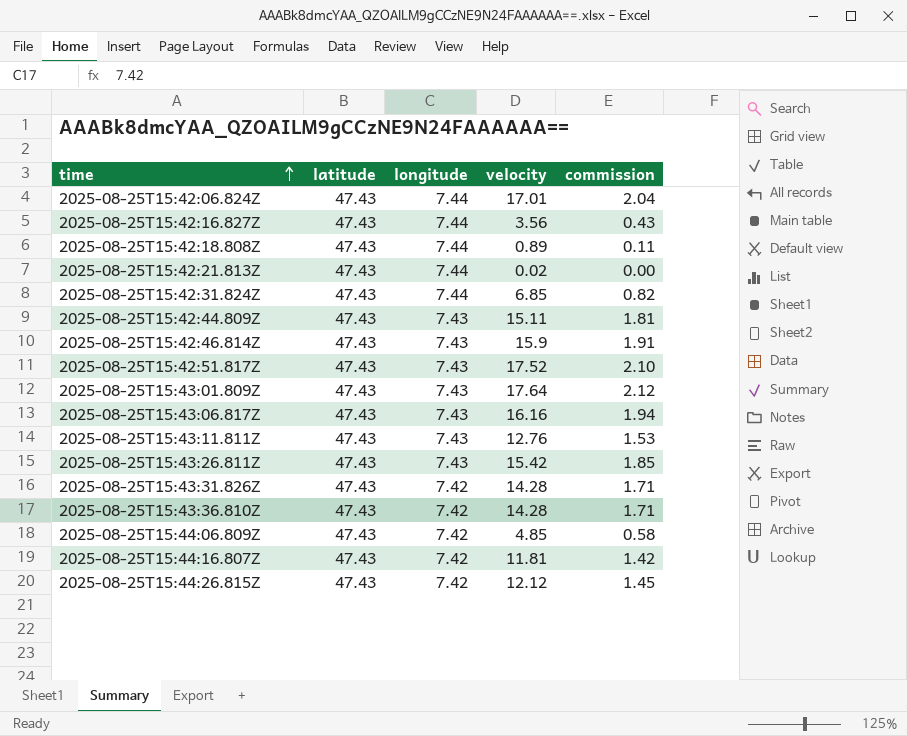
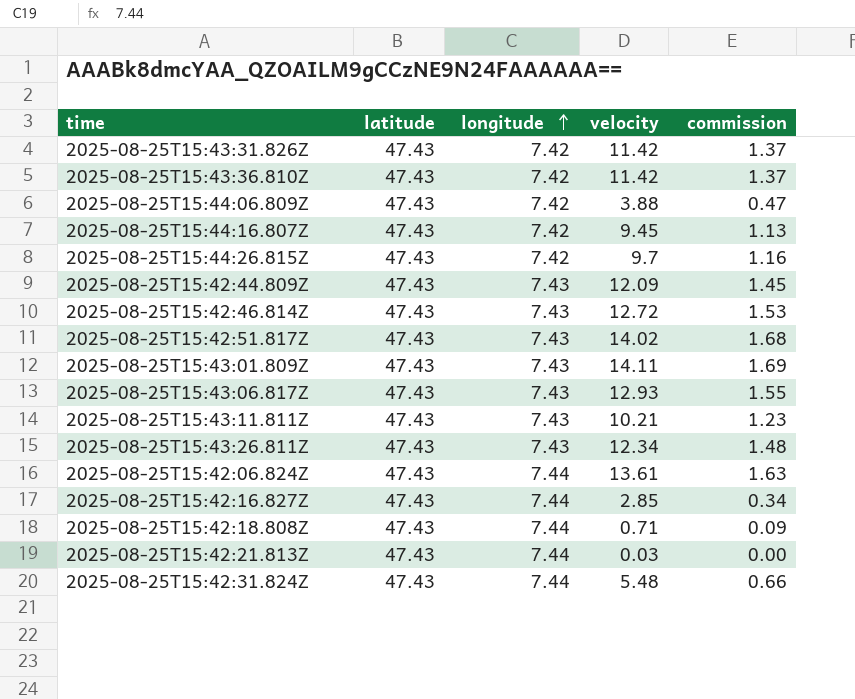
row order: time ascending -> longitude ascending
2025-08-25T15:43:31.826Z | velocity: 14.28 -> 11.42
2025-08-25T15:43:31.826Z | commission: 1.71 -> 1.37
2025-08-25T15:43:36.810Z | velocity: 14.28 -> 11.42
2025-08-25T15:43:36.810Z | commission: 1.71 -> 1.37
2025-08-25T15:44:06.809Z | velocity: 4.85 -> 3.88
2025-08-25T15:44:06.809Z | commission: 0.58 -> 0.47
2025-08-25T15:44:16.807Z | velocity: 11.81 -> 9.45
2025-08-25T15:44:16.807Z | commission: 1.42 -> 1.13
2025-08-25T15:44:26.815Z | velocity: 12.12 -> 9.7
2025-08-25T15:44:26.815Z | commission: 1.45 -> 1.16
2025-08-25T15:42:44.809Z | velocity: 15.11 -> 12.09
2025-08-25T15:42:44.809Z | commission: 1.81 -> 1.45
2025-08-25T15:42:46.814Z | velocity: 15.9 -> 12.72
2025-08-25T15:42:46.814Z | commission: 1.91 -> 1.53
2025-08-25T15:42:51.817Z | velocity: 17.52 -> 14.02
2025-08-25T15:42:51.817Z | commission: 2.10 -> 1.68
2025-08-25T15:43:01.809Z | velocity: 17.64 -> 14.11
2025-08-25T15:43:01.809Z | commission: 2.12 -> 1.69
2025-08-25T15:43:06.817Z | velocity: 16.16 -> 12.93
2025-08-25T15:43:06.817Z | commission: 1.94 -> 1.55
2025-08-25T15:43:11.811Z | velocity: 12.76 -> 10.21
2025-08-25T15:43:11.811Z | commission: 1.53 -> 1.23
2025-08-25T15:43:26.811Z | velocity: 15.42 -> 12.34
2025-08-25T15:43:26.811Z | commission: 1.85 -> 1.48
2025-08-25T15:42:06.824Z | velocity: 17.01 -> 13.61
2025-08-25T15:42:06.824Z | commission: 2.04 -> 1.63
2025-08-25T15:42:16.827Z | velocity: 3.56 -> 2.85
2025-08-25T15:42:16.827Z | commission: 0.43 -> 0.34
2025-08-25T15:42:18.808Z | velocity: 0.89 -> 0.71
2025-08-25T15:42:18.808Z | commission: 0.11 -> 0.09
2025-08-25T15:42:21.813Z | velocity: 0.02 -> 0.03
2025-08-25T15:42:31.824Z | velocity: 6.85 -> 5.48
2025-08-25T15:42:31.824Z | commission: 0.82 -> 0.66

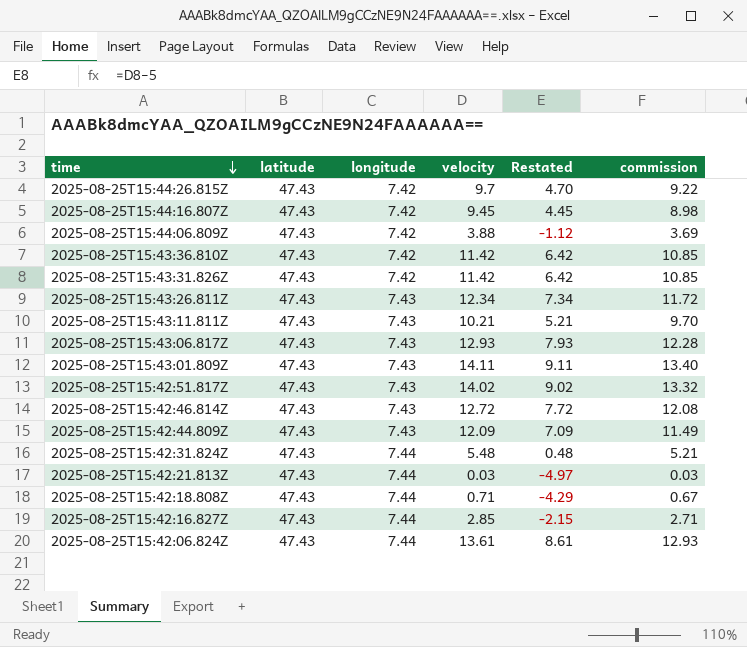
row order: longitude ascending -> time descending
column Restated | formula: none -> [velocity] - 5
column commission | formula: [velocity] * 0.12 -> [velocity] * 0.95

